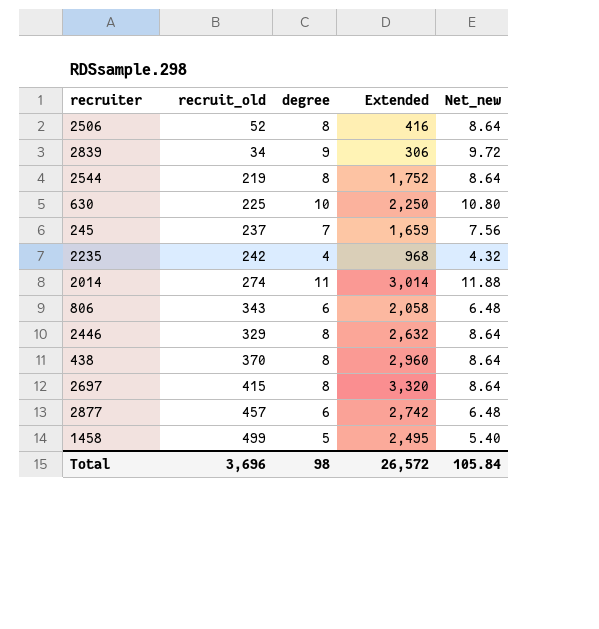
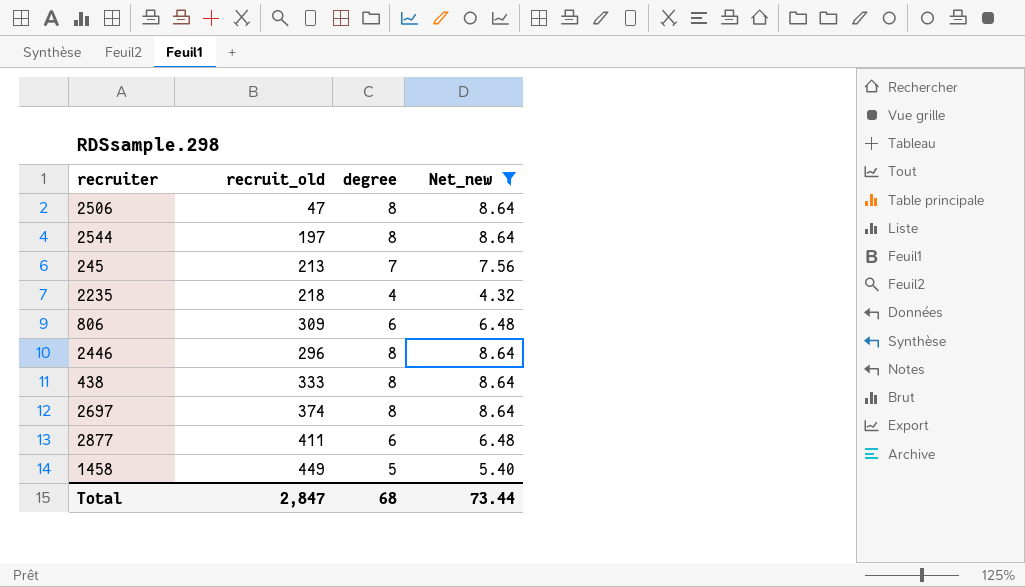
filter: none -> Net_new <= 8.64
column Extended | formula: [recruit_old] * [degree] -> none
2506 | recruit_old: 52 -> 47
2544 | recruit_old: 219 -> 197
245 | recruit_old: 237 -> 213
2235 | recruit_old: 242 -> 218
806 | recruit_old: 343 -> 309
2446 | recruit_old: 329 -> 296
438 | recruit_old: 370 -> 333
2697 | recruit_old: 415 -> 374
2877 | recruit_old: 457 -> 411
1458 | recruit_old: 499 -> 449
Total | recruit_old: 3,696 -> 2,847
Total | degree: 98 -> 68
Total | Net_new: 105.84 -> 73.44

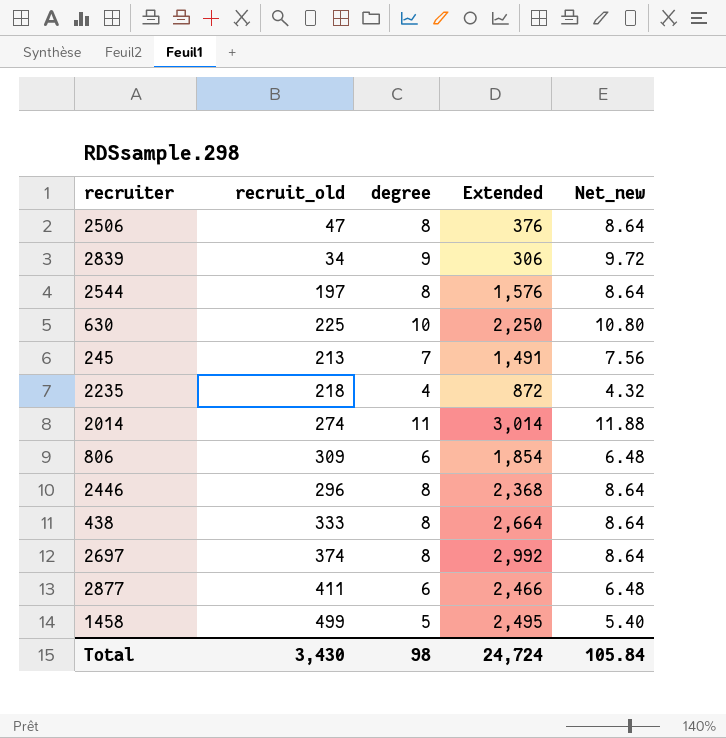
filter: Net_new <= 8.64 -> none
column Extended | formula: none -> [recruit_old] * [degree]
1458 | recruit_old: 449 -> 499
Total | recruit_old: 2,847 -> 3,430
Total | degree: 68 -> 98
Total | Net_new: 73.44 -> 105.84

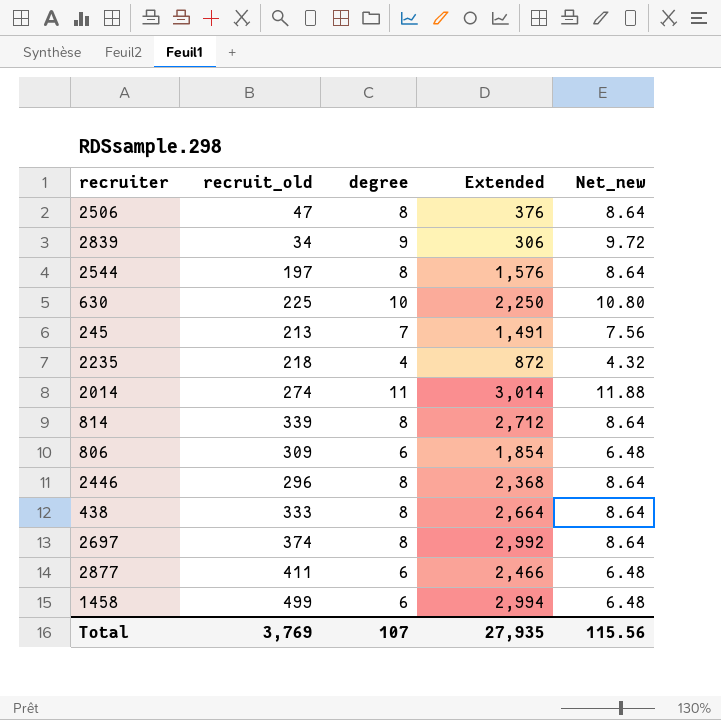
row 814: none -> 339 | 8 | 2,712 | 8.64
1458 | degree: 5 -> 6
1458 | Extended: 2,495 -> 2,994
1458 | Net_new: 5.40 -> 6.48
Total | recruit_old: 3,430 -> 3,769
Total | degree: 98 -> 107
Total | Extended: 24,724 -> 27,935
Total | Net_new: 105.84 -> 115.56

